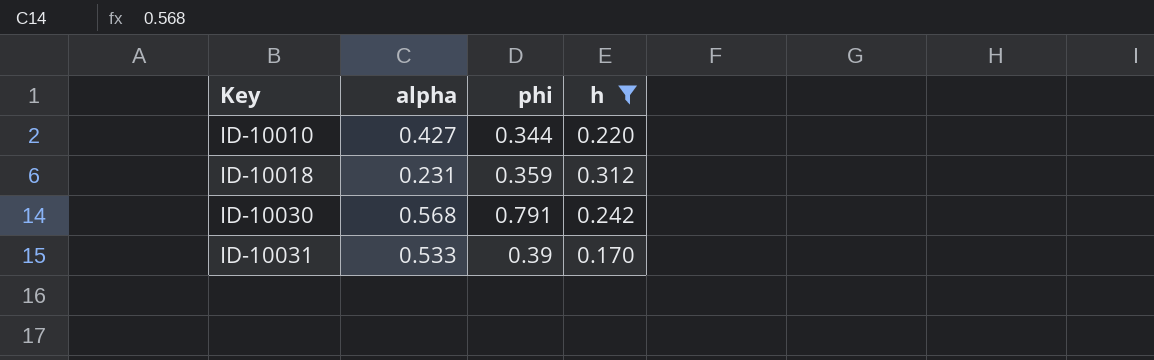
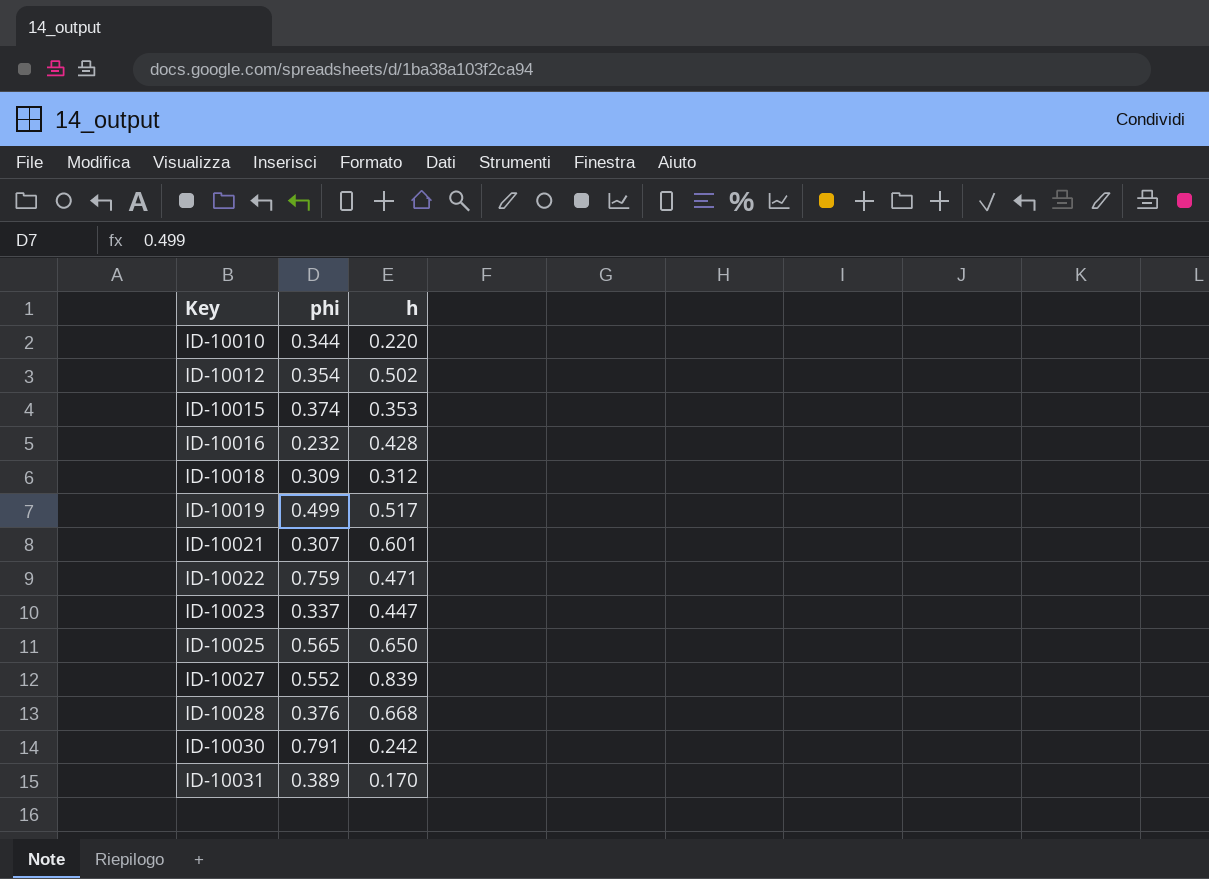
filter: h <= 0.312 -> none
column alpha | position: 2 -> none
ID-10018 | phi: 0.359 -> 0.309
ID-10031 | phi: 0.39 -> 0.389

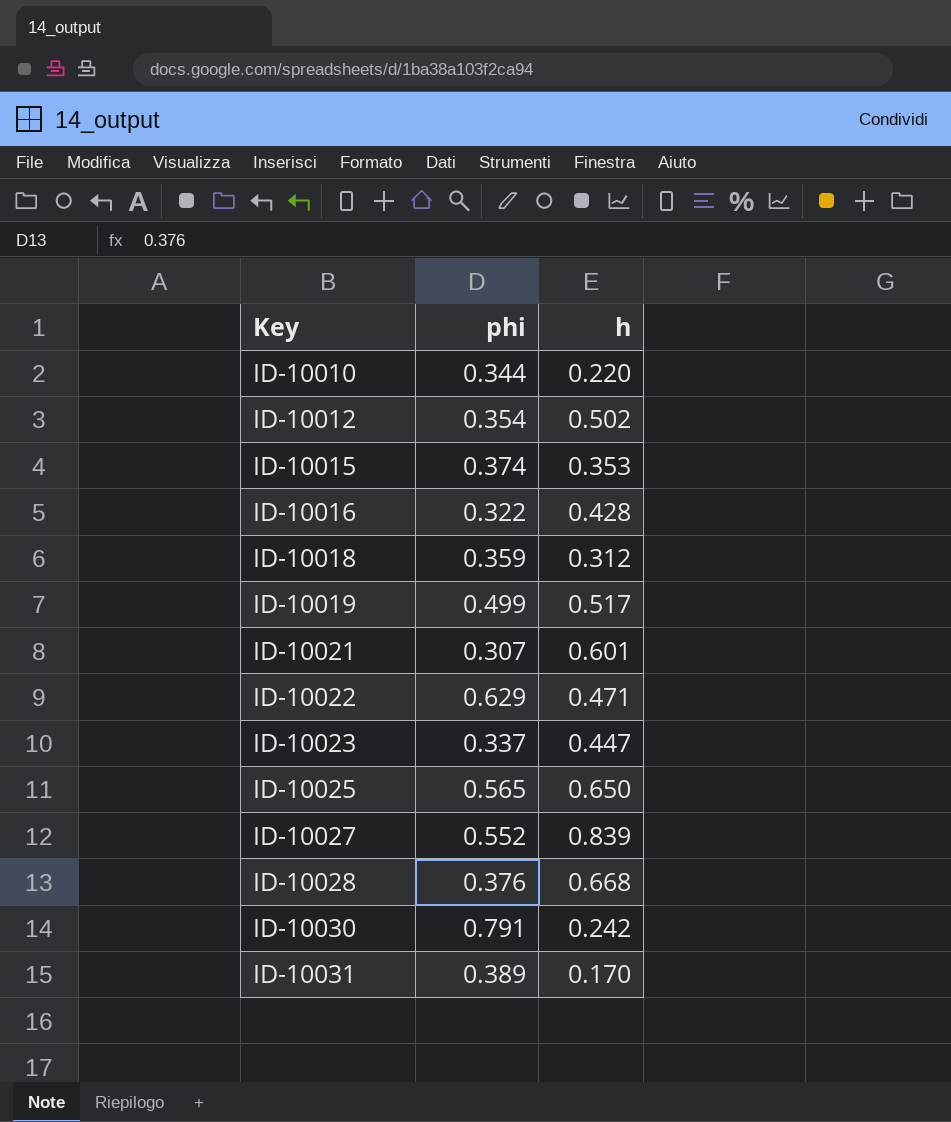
ID-10016 | phi: 0.232 -> 0.322
ID-10018 | phi: 0.309 -> 0.359
ID-10022 | phi: 0.759 -> 0.629

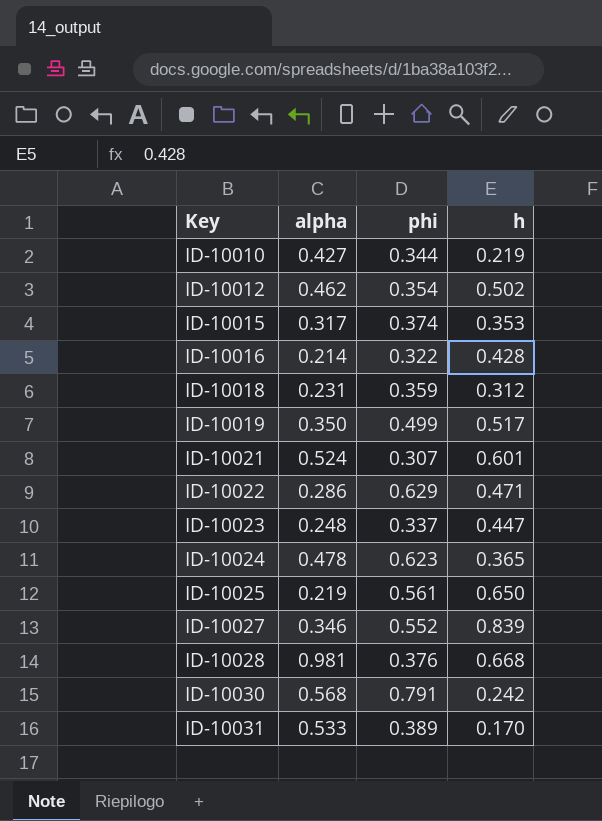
column alpha | position: none -> 2
ID-10010 | h: 0.220 -> 0.219
row ID-10024: none -> 0.478 | 0.623 | 0.365
ID-10025 | phi: 0.565 -> 0.561

